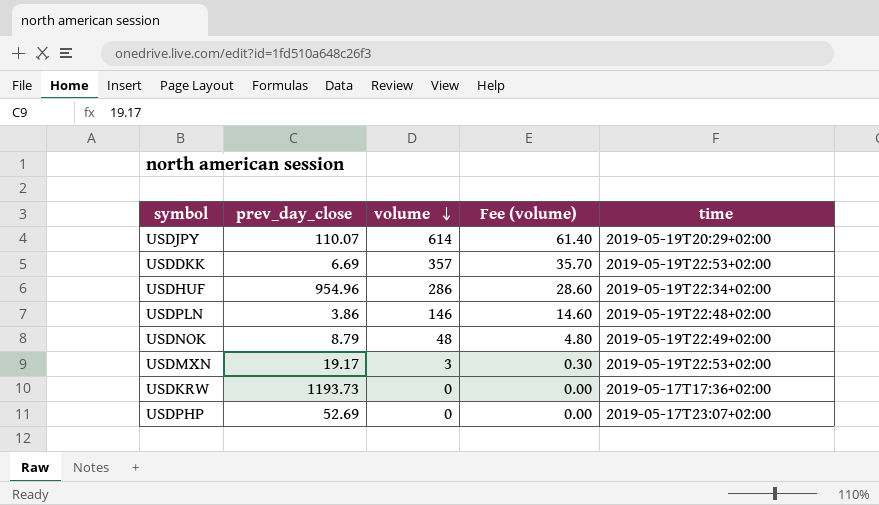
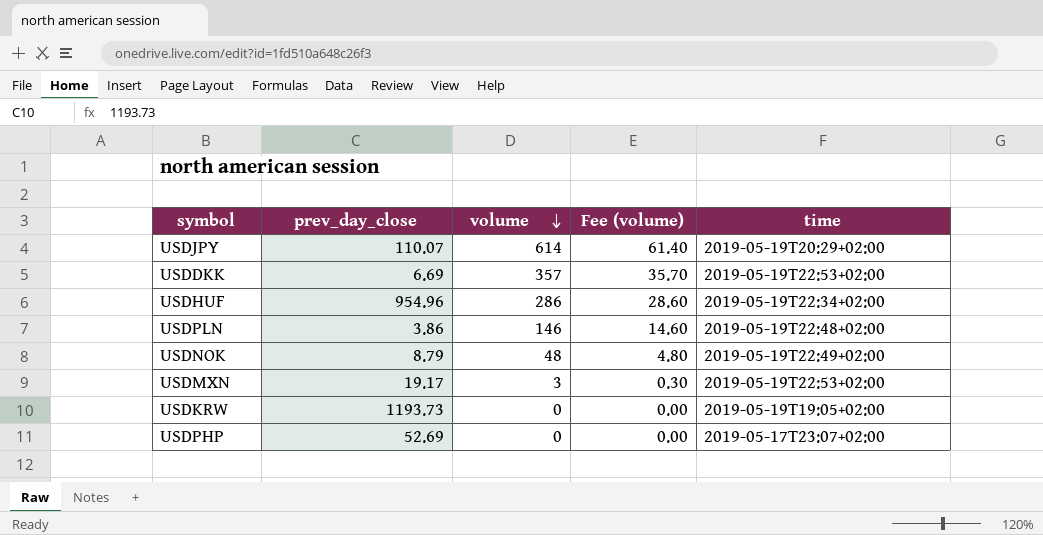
USDKRW | time: 2019-05-17T17:36+02:00 -> 2019-05-19T19:05+02:00

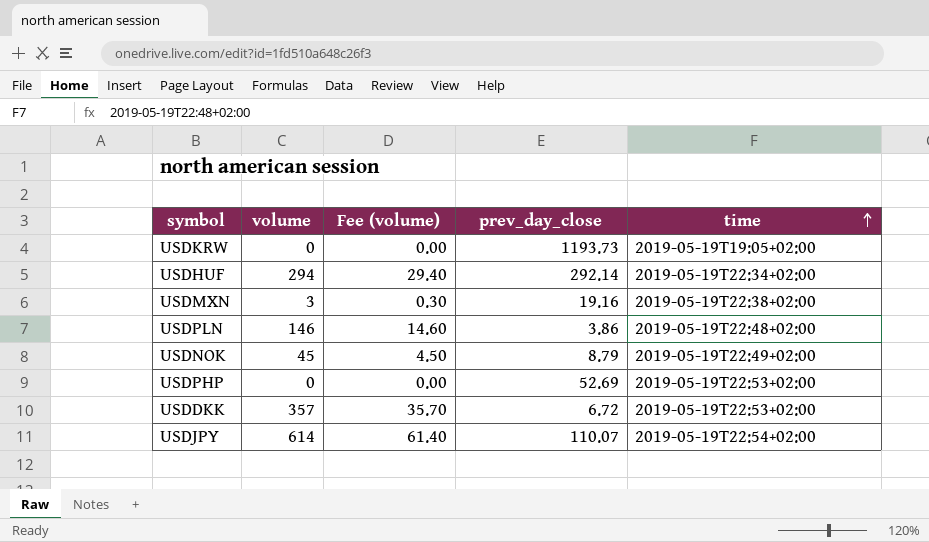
row order: volume descending -> time ascending
column prev_day_close | position: 2 -> 4
USDHUF | volume: 286 -> 294
USDHUF | Fee (volume): 28.60 -> 29.40
USDHUF | prev_day_close: 954.96 -> 292.14
USDMXN | prev_day_close: 19.17 -> 19.16
USDMXN | time: 2019-05-19T22:53+02:00 -> 2019-05-19T22:38+02:00
USDNOK | volume: 48 -> 45
USDNOK | Fee (volume): 4.80 -> 4.50
USDPHP | time: 2019-05-17T23:07+02:00 -> 2019-05-19T22:53+02:00
USDDKK | prev_day_close: 6.69 -> 6.72
USDJPY | time: 2019-05-19T20:29+02:00 -> 2019-05-19T22:54+02:00

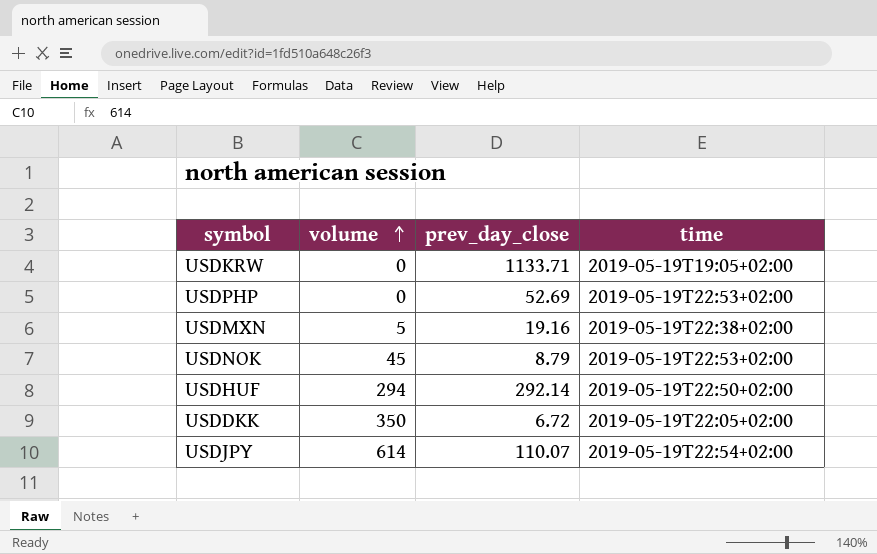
row order: time ascending -> volume ascending
column Fee (volume) | formula: [volume] * 0.1 -> none
row USDPLN: 146 | 14.60 | 3.86 | 2019-05-19T22:48+02:00 -> none
USDKRW | prev_day_close: 1193.73 -> 1133.71
USDMXN | volume: 3 -> 5
USDNOK | time: 2019-05-19T22:49+02:00 -> 2019-05-19T22:53+02:00
USDHUF | time: 2019-05-19T22:34+02:00 -> 2019-05-19T22:50+02:00
USDDKK | volume: 357 -> 350
USDDKK | time: 2019-05-19T22:53+02:00 -> 2019-05-19T22:05+02:00

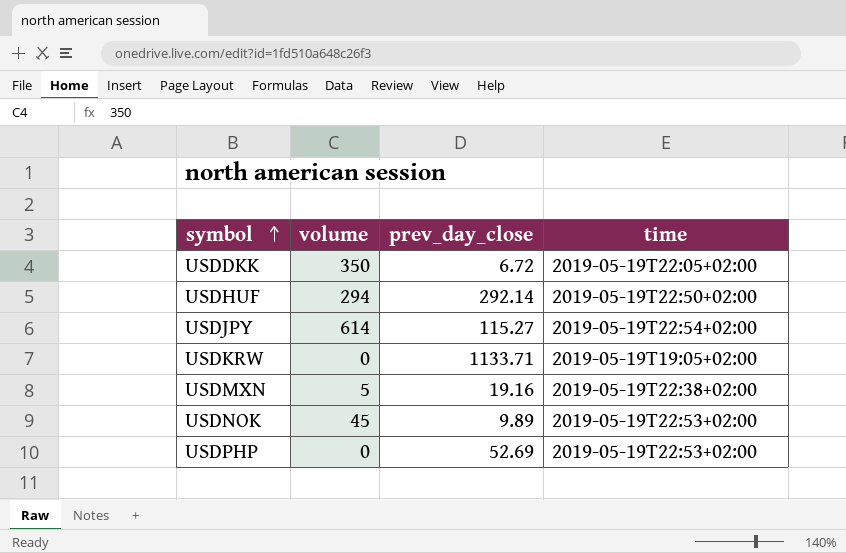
row order: volume ascending -> symbol ascending
USDJPY | prev_day_close: 110.07 -> 115.27
USDNOK | prev_day_close: 8.79 -> 9.89

